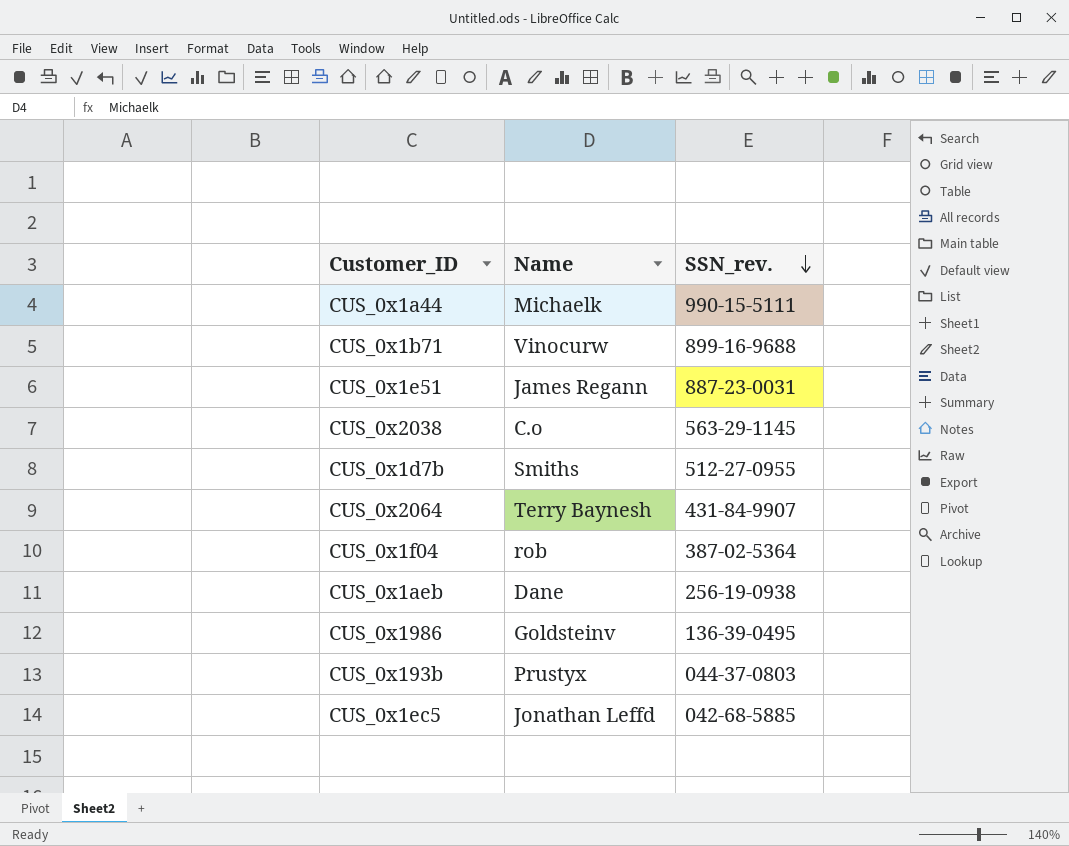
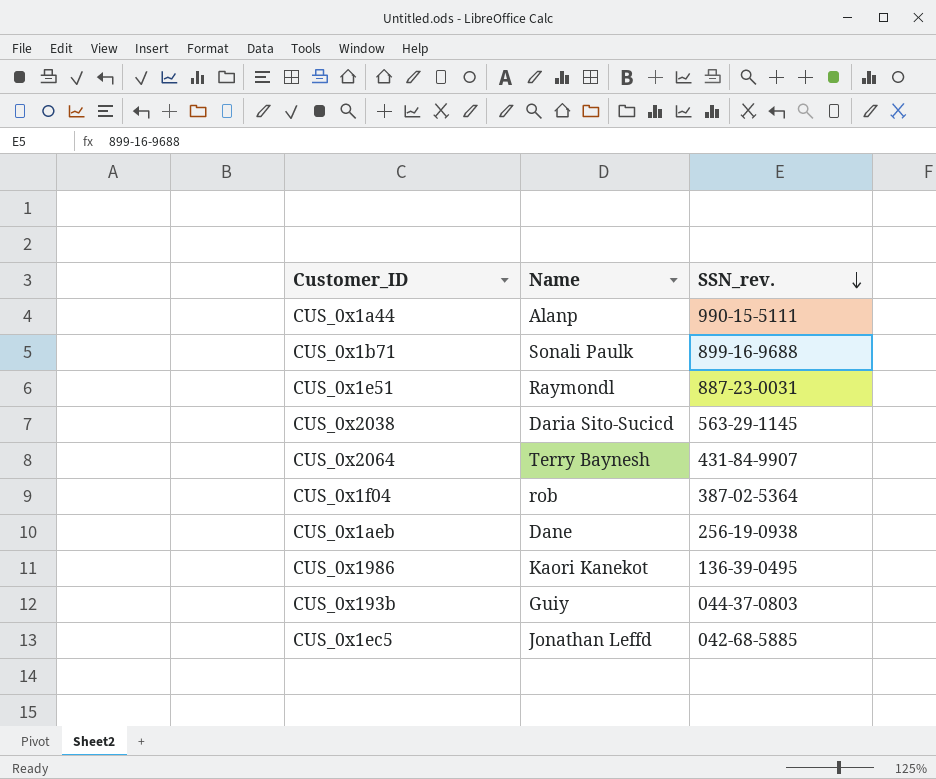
row CUS_0x1d7b: Smiths | 512-27-0955 -> none
CUS_0x1a44 | Name: Michaelk -> Alanp
CUS_0x1b71 | Name: Vinocurw -> Sonali Paulk
CUS_0x1e51 | Name: James Regann -> Raymondl
CUS_0x2038 | Name: C.o -> Daria Sito-Sucicd
CUS_0x1986 | Name: Goldsteinv -> Kaori Kanekot
CUS_0x193b | Name: Prustyx -> Guiy

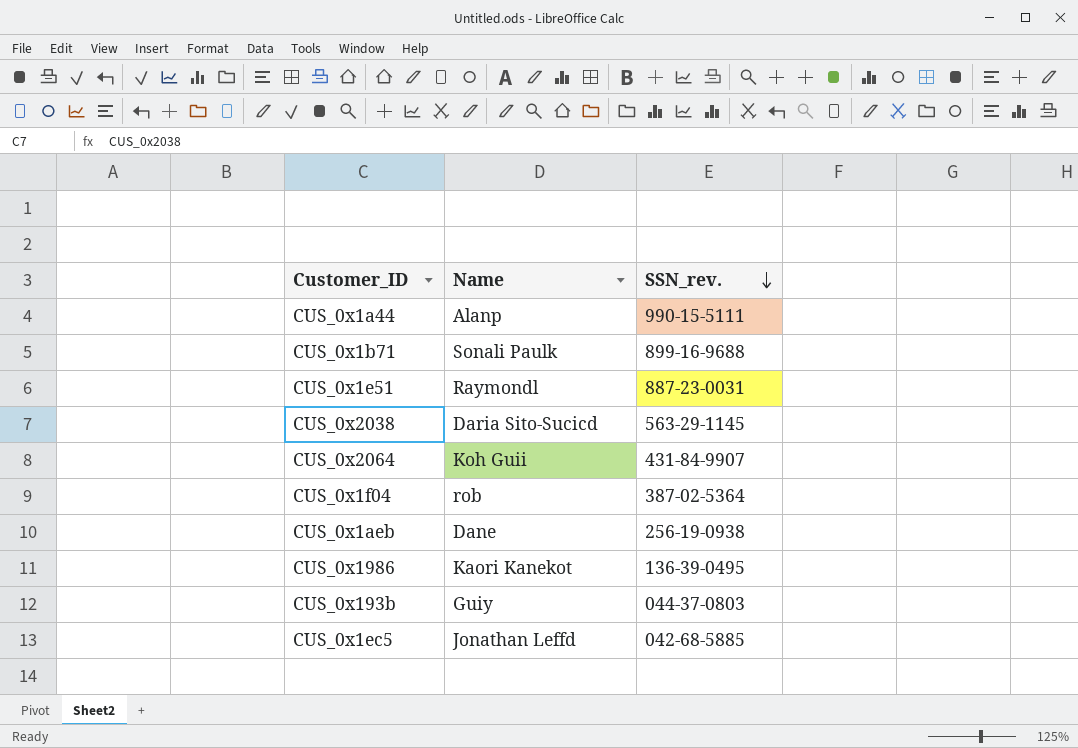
CUS_0x2064 | Name: Terry Baynesh -> Koh Guii

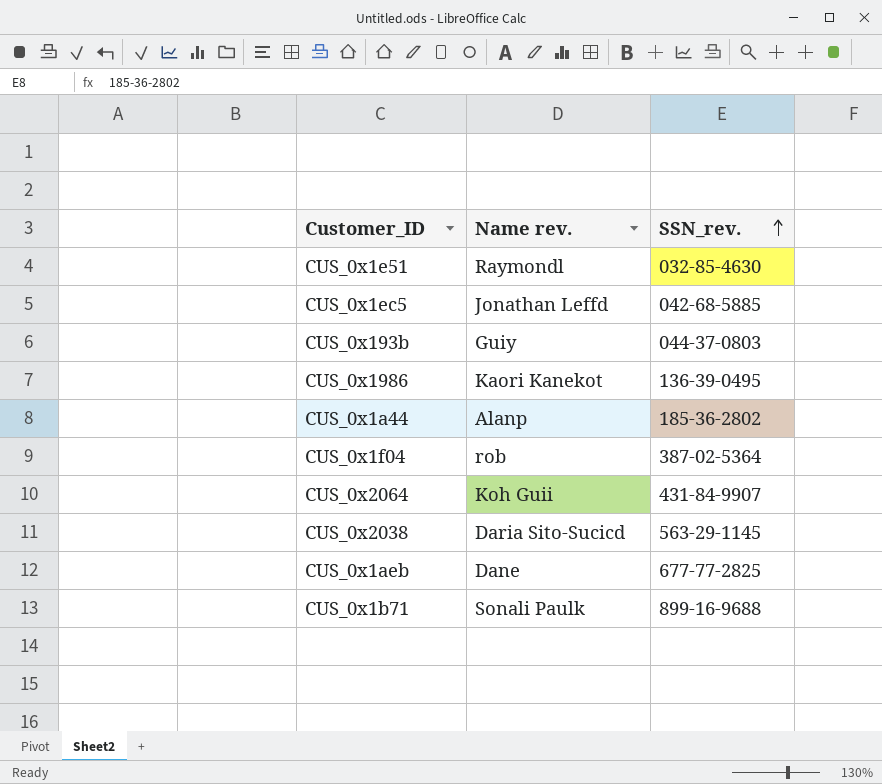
row order: SSN_rev. descending -> SSN_rev. ascending
column name: Name -> Name rev.
CUS_0x1e51 | SSN_rev.: 887-23-0031 -> 032-85-4630
CUS_0x1a44 | SSN_rev.: 990-15-5111 -> 185-36-2802
CUS_0x1aeb | SSN_rev.: 256-19-0938 -> 677-77-2825

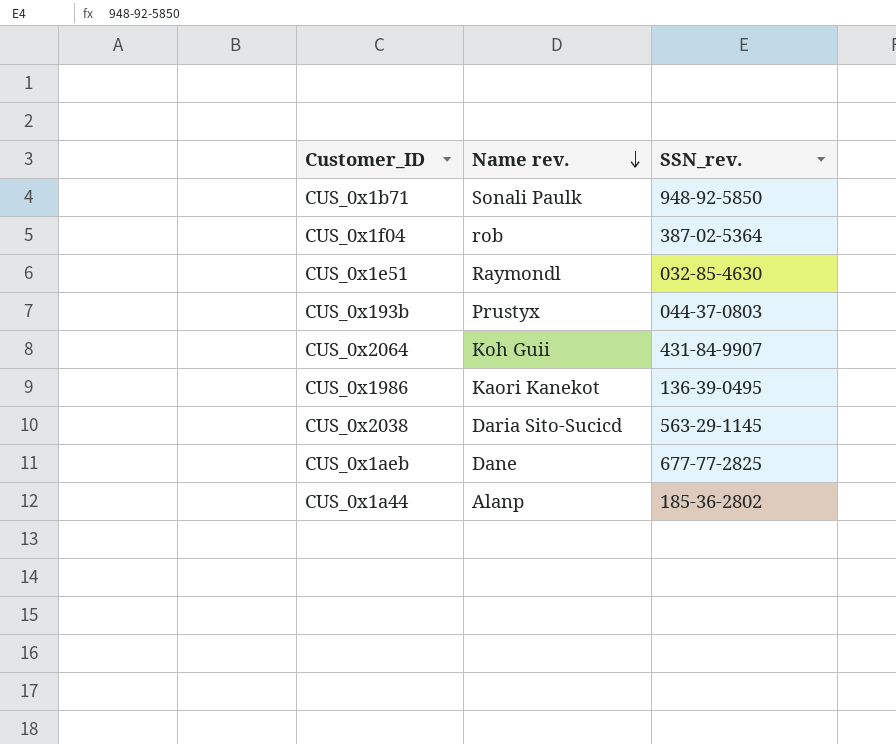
row order: SSN_rev. ascending -> Name rev. descending
row CUS_0x1ec5: Jonathan Leffd | 042-68-5885 -> none
CUS_0x1b71 | SSN_rev.: 899-16-9688 -> 948-92-5850
CUS_0x193b | Name rev.: Guiy -> Prustyx

